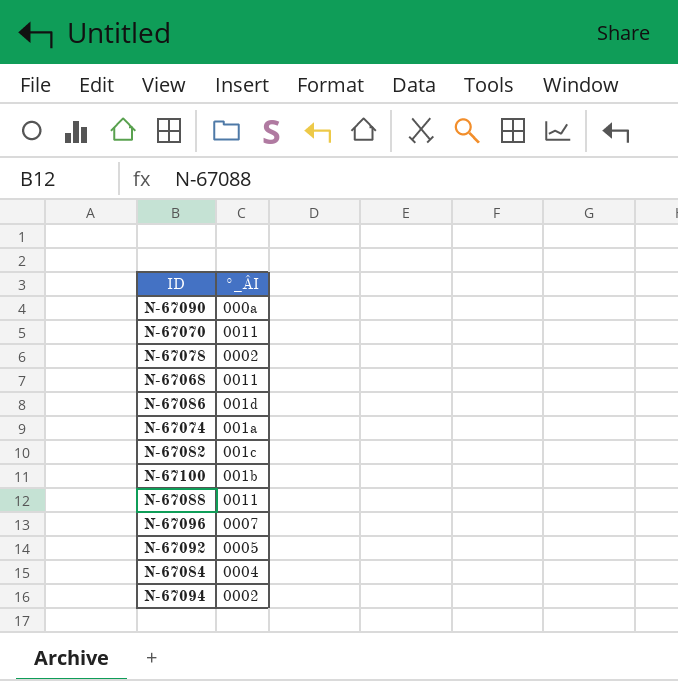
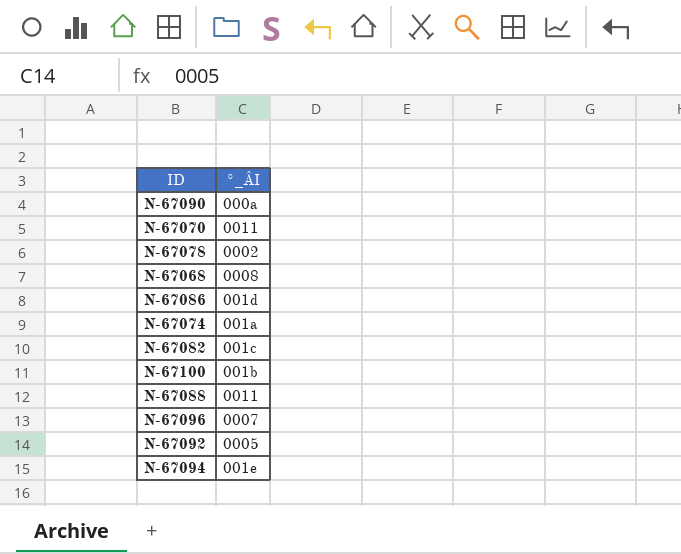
row N-67084: 0004 -> none
N-67068 | °_ÂI: 0011 -> 0008
N-67094 | °_ÂI: 0002 -> 001e

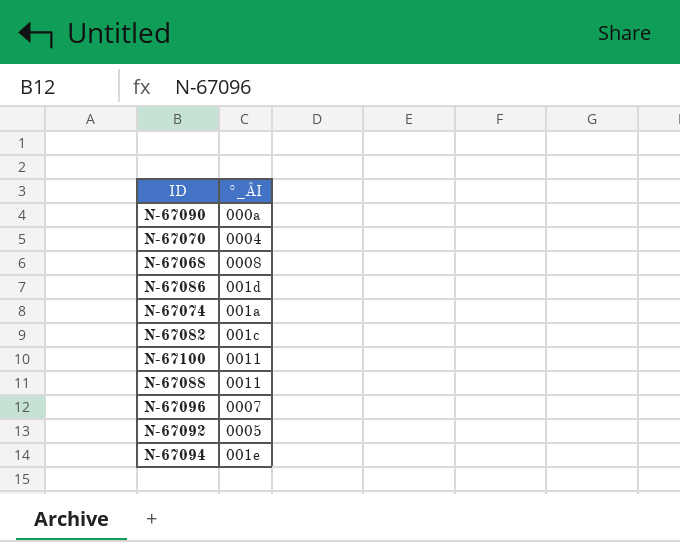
row N-67078: 0002 -> none
N-67070 | °_ÂI: 0011 -> 0004
N-67100 | °_ÂI: 001b -> 0011

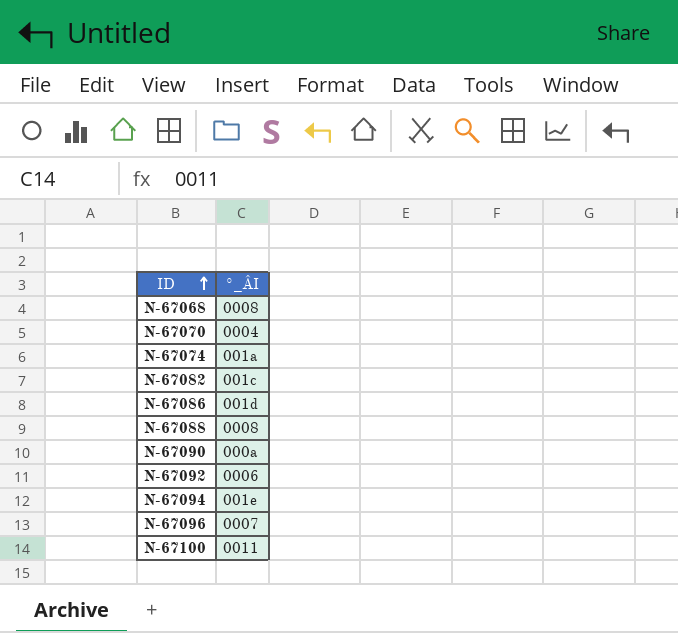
row order: none -> ID ascending
N-67088 | °_ÂI: 0011 -> 0008
N-67092 | °_ÂI: 0005 -> 0006

